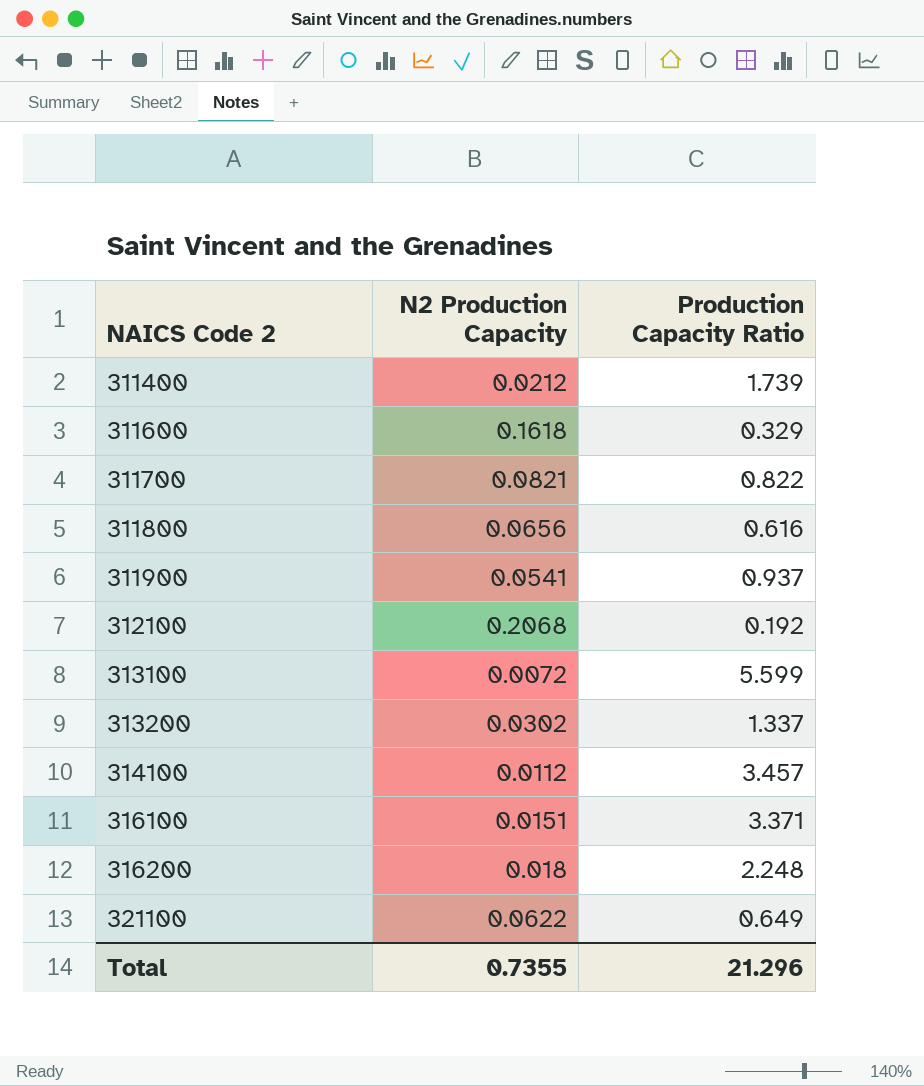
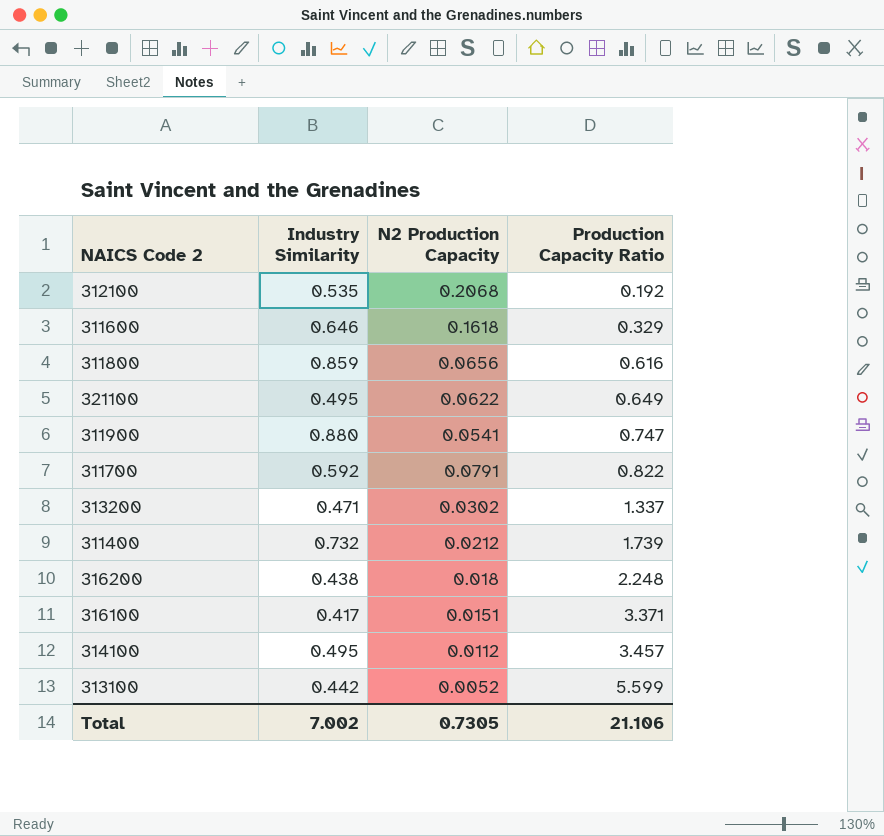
row order: NAICS Code 2 ascending -> Production Capacity Ratio ascending
column Industry Similarity | position: none -> 2
311900 | Production Capacity Ratio: 0.937 -> 0.747
311700 | N2 Production Capacity: 0.0821 -> 0.0791
313100 | N2 Production Capacity: 0.0072 -> 0.0052
Total | N2 Production Capacity: 0.7355 -> 0.7305
Total | Production Capacity Ratio: 21.296 -> 21.106

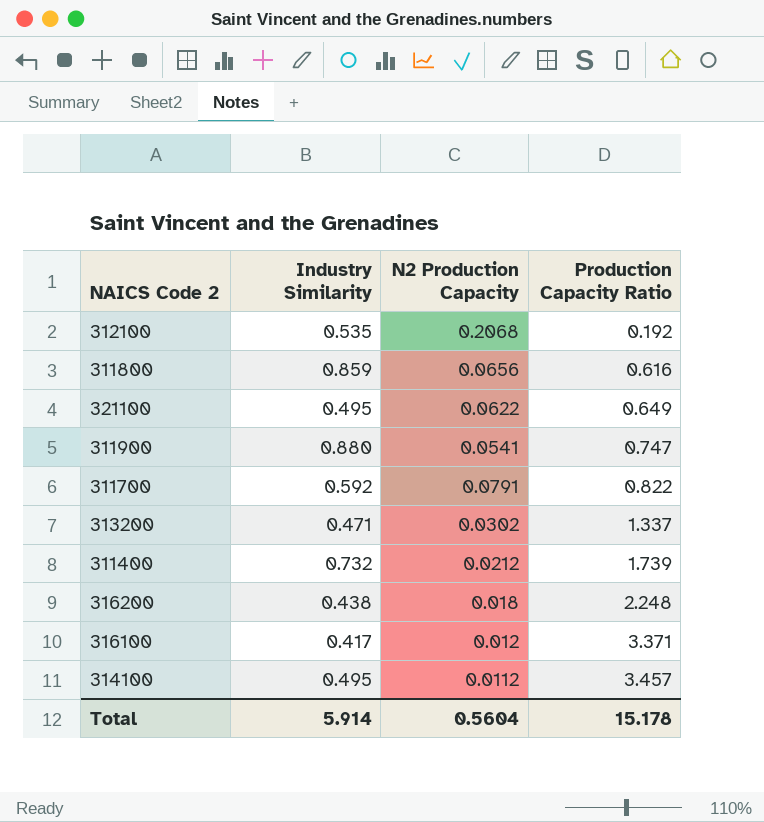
row 311600: 0.646 | 0.1618 | 0.329 -> none
row 313100: 0.442 | 0.0052 | 5.599 -> none
316100 | N2 Production Capacity: 0.0151 -> 0.012
Total | Industry Similarity: 7.002 -> 5.914
Total | N2 Production Capacity: 0.7305 -> 0.5604
Total | Production Capacity Ratio: 21.106 -> 15.178

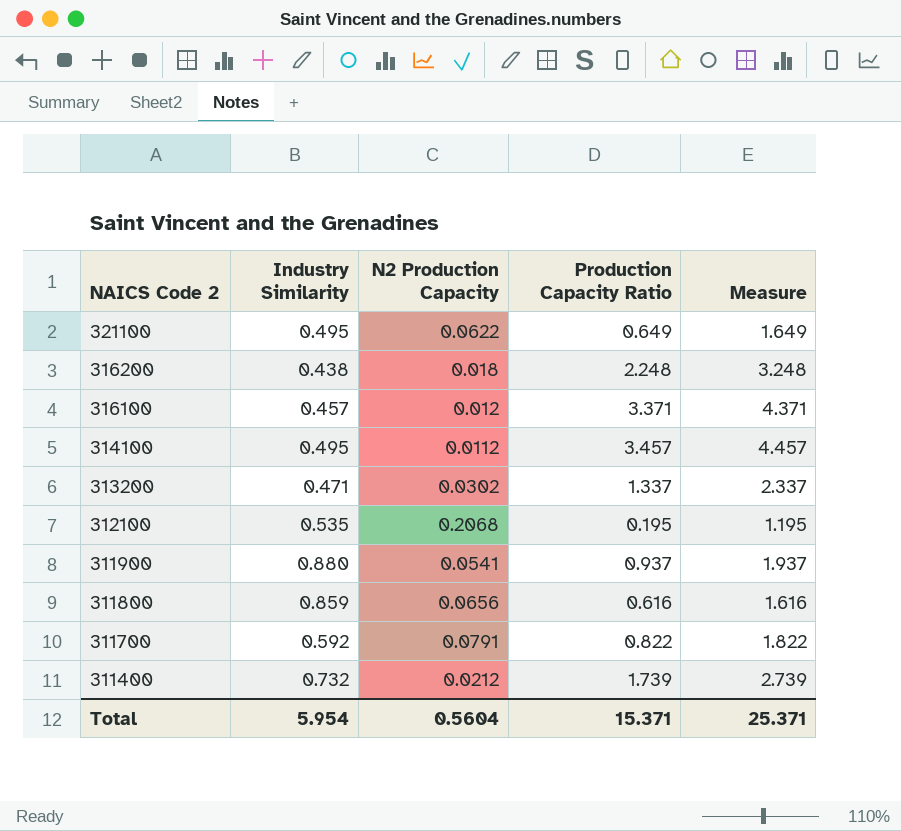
row order: Production Capacity Ratio ascending -> NAICS Code 2 descending
column Measure | formula: none -> [Production Capacity Ratio] + 1
316100 | Industry Similarity: 0.417 -> 0.457
312100 | Production Capacity Ratio: 0.192 -> 0.195
311900 | Production Capacity Ratio: 0.747 -> 0.937
Total | Industry Similarity: 5.914 -> 5.954
Total | Production Capacity Ratio: 15.178 -> 15.371

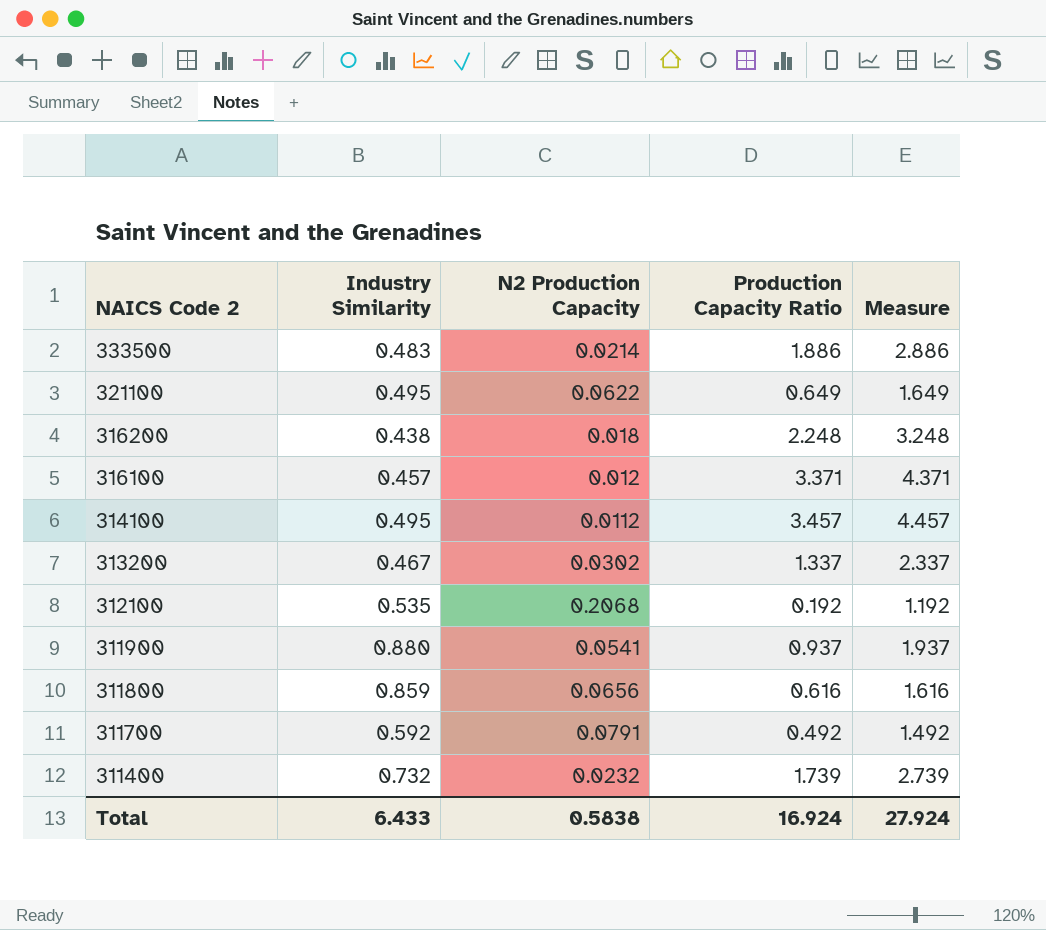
row 333500: none -> 0.483 | 0.0214 | 1.886 | 2.886
313200 | Industry Similarity: 0.471 -> 0.467
312100 | Production Capacity Ratio: 0.195 -> 0.192
312100 | Measure: 1.195 -> 1.192
311700 | Production Capacity Ratio: 0.822 -> 0.492
311700 | Measure: 1.822 -> 1.492
311400 | N2 Production Capacity: 0.0212 -> 0.0232
Total | Industry Similarity: 5.954 -> 6.433
Total | N2 Production Capacity: 0.5604 -> 0.5838
Total | Production Capacity Ratio: 15.371 -> 16.924
Total | Measure: 25.371 -> 27.924

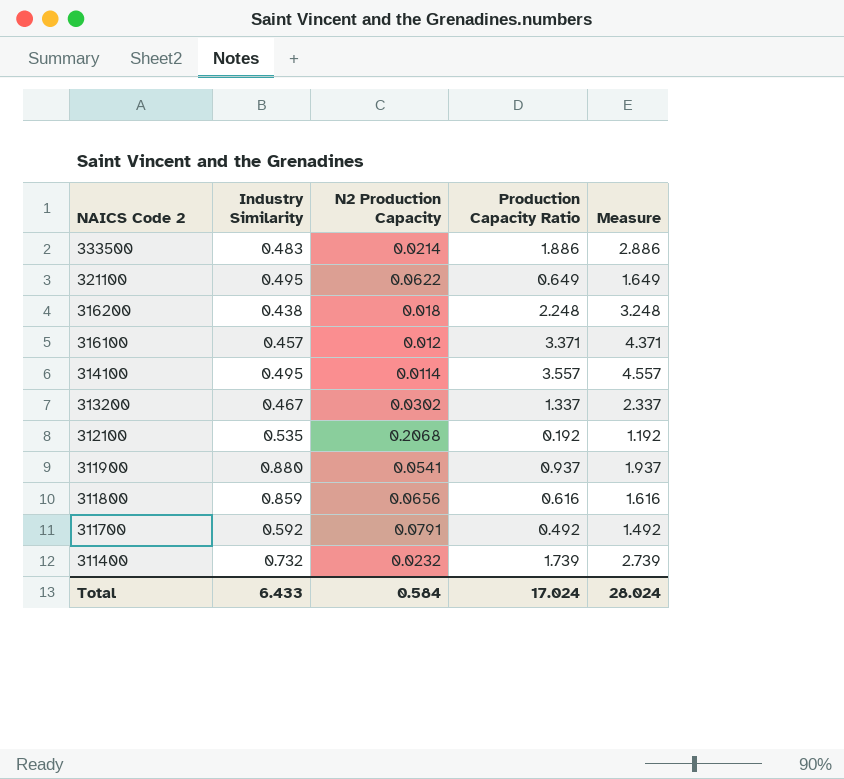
314100 | N2 Production Capacity: 0.0112 -> 0.0114
314100 | Production Capacity Ratio: 3.457 -> 3.557
314100 | Measure: 4.457 -> 4.557
Total | N2 Production Capacity: 0.5838 -> 0.584
Total | Production Capacity Ratio: 16.924 -> 17.024
Total | Measure: 27.924 -> 28.024

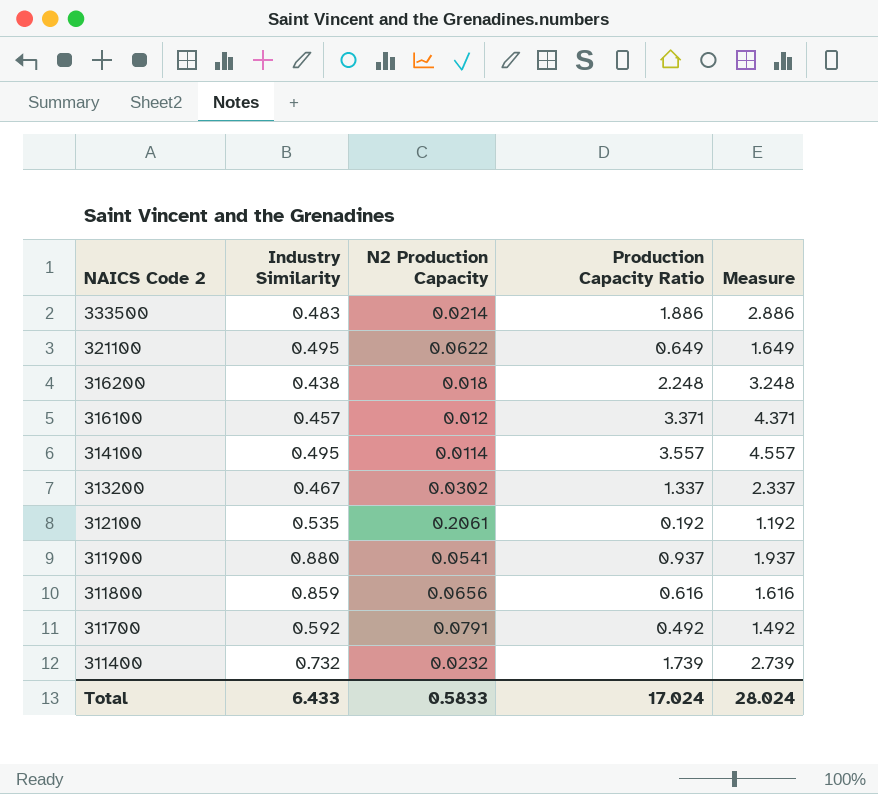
312100 | N2 Production Capacity: 0.2068 -> 0.2061
Total | N2 Production Capacity: 0.584 -> 0.5833

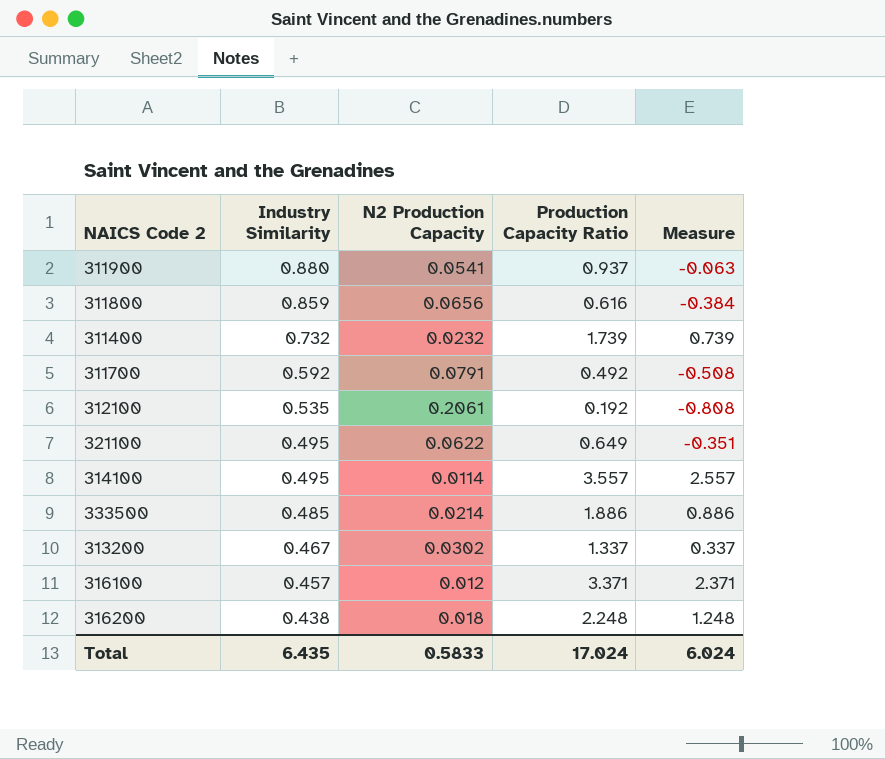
row order: NAICS Code 2 descending -> Industry Similarity descending
column Measure | formula: [Production Capacity Ratio] + 1 -> [Production Capacity Ratio] - 1
333500 | Industry Similarity: 0.483 -> 0.485
Total | Industry Similarity: 6.433 -> 6.435
Total | Measure: 28.024 -> 6.024

